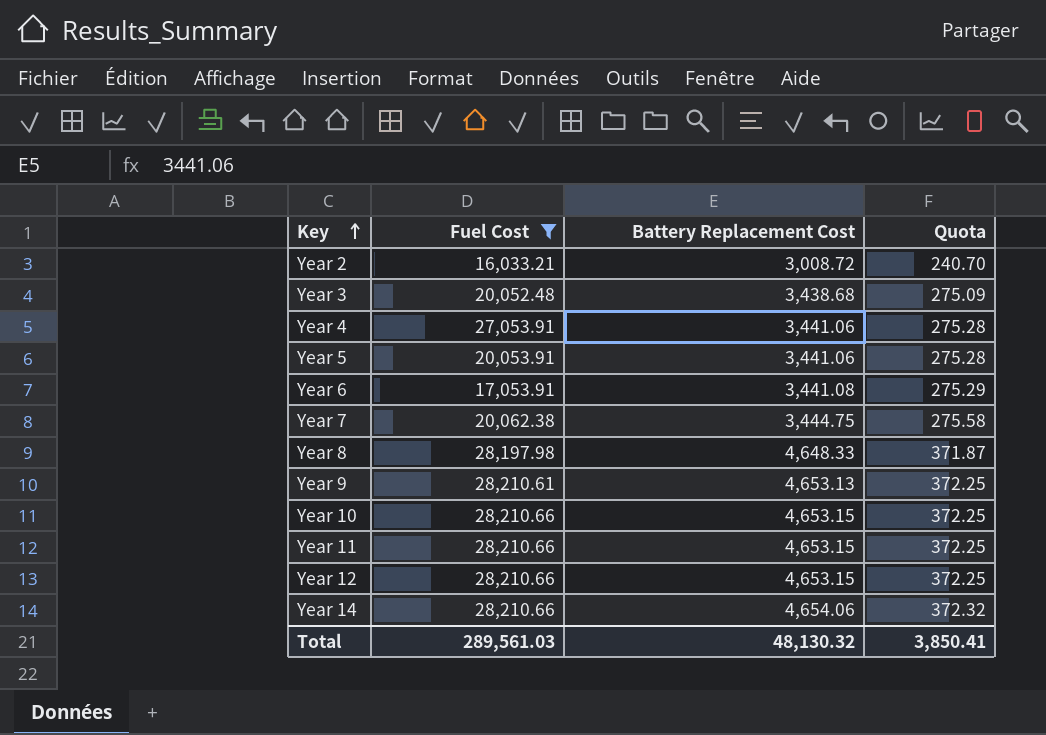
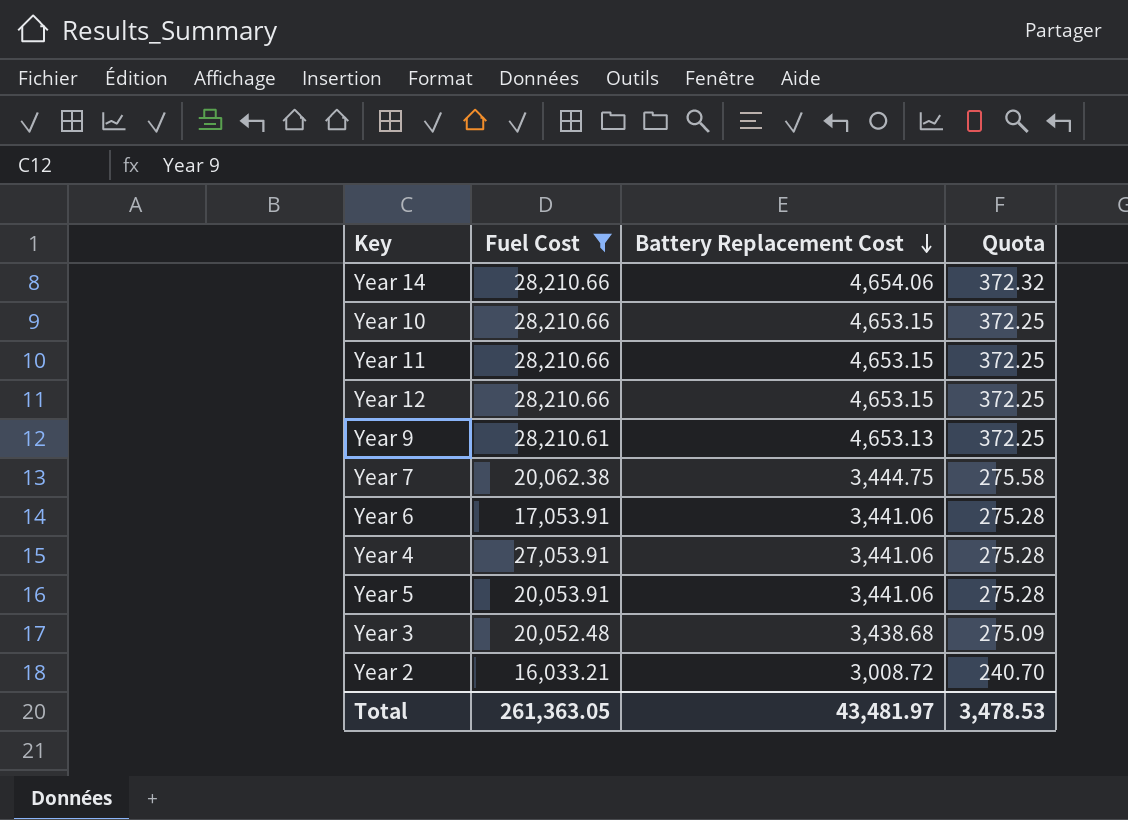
row order: Key ascending -> Battery Replacement Cost descending
row Year 8: 28,197.98 | 4,648.33 | 371.87 -> none
Year 6 | Battery Replacement Cost: 3,441.08 -> 3,441.06
Year 6 | Quota: 275.29 -> 275.28
Total | Fuel Cost: 289,561.03 -> 261,363.05
Total | Battery Replacement Cost: 48,130.32 -> 43,481.97
Total | Quota: 3,850.41 -> 3,478.53

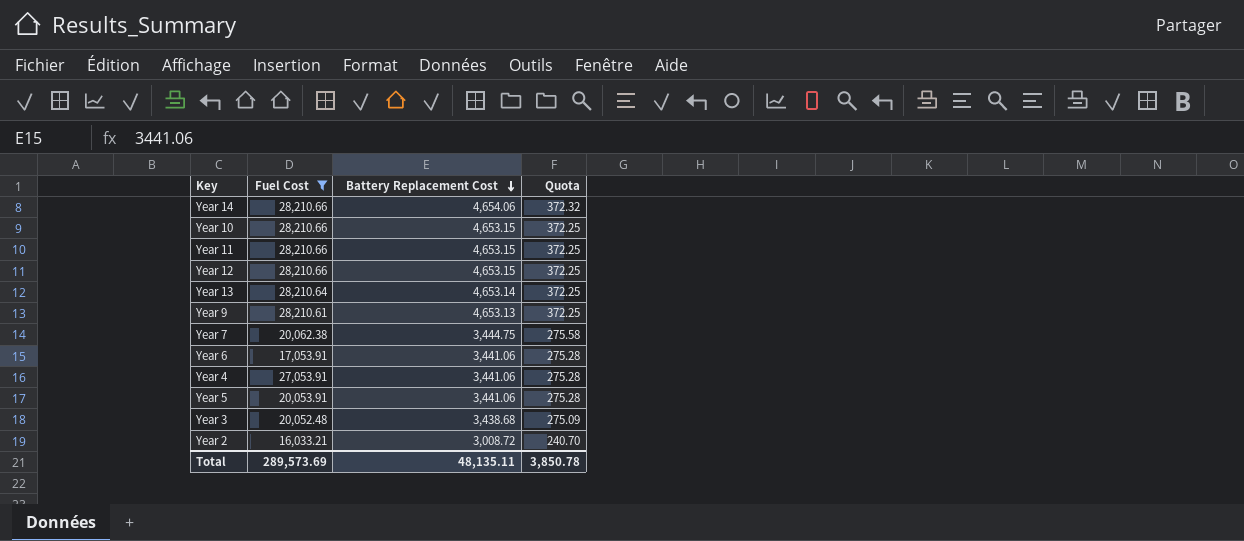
row Year 13: none -> 28,210.64 | 4,653.14 | 372.25
Total | Fuel Cost: 261,363.05 -> 289,573.69
Total | Battery Replacement Cost: 43,481.97 -> 48,135.11
Total | Quota: 3,478.53 -> 3,850.78

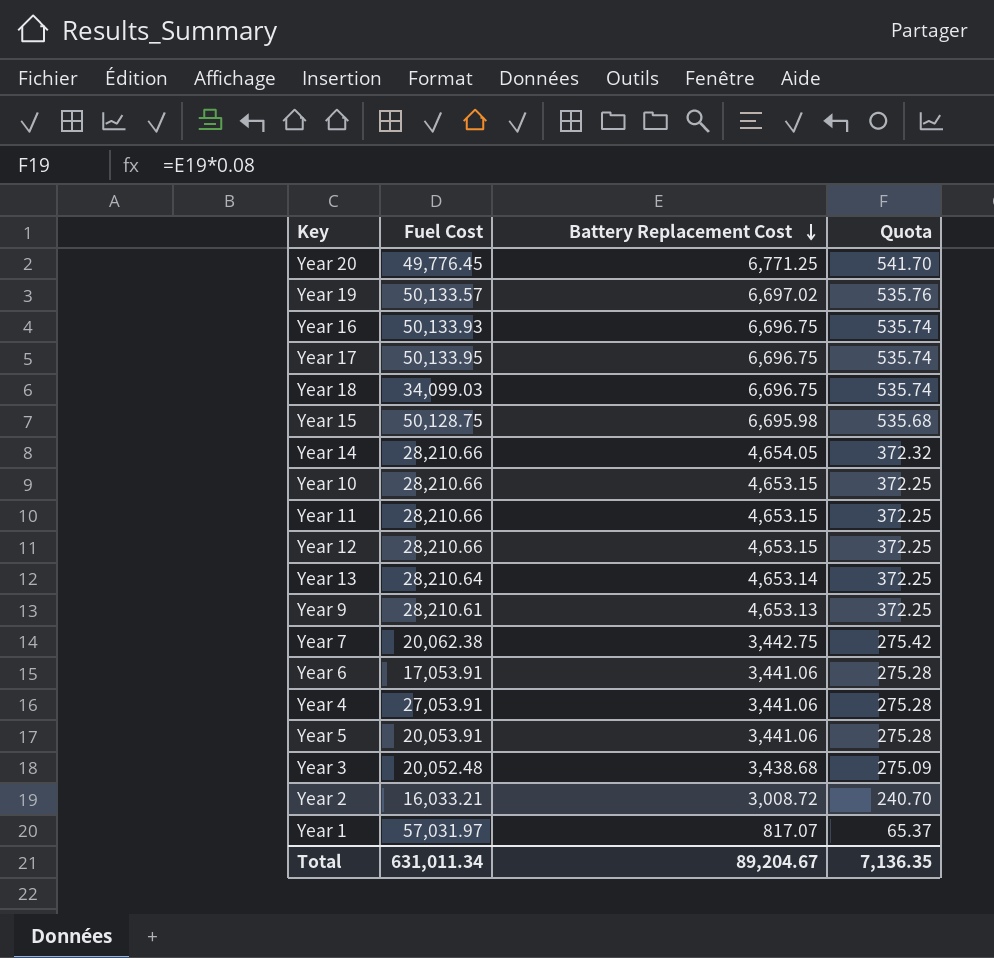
filter: Fuel Cost <= 28,210.66 -> none
Year 14 | Battery Replacement Cost: 4,654.06 -> 4,654.05
Year 7 | Battery Replacement Cost: 3,444.75 -> 3,442.75
Year 7 | Quota: 275.58 -> 275.42
Total | Fuel Cost: 289,573.69 -> 631,011.34
Total | Battery Replacement Cost: 48,135.11 -> 89,204.67
Total | Quota: 3,850.78 -> 7,136.35

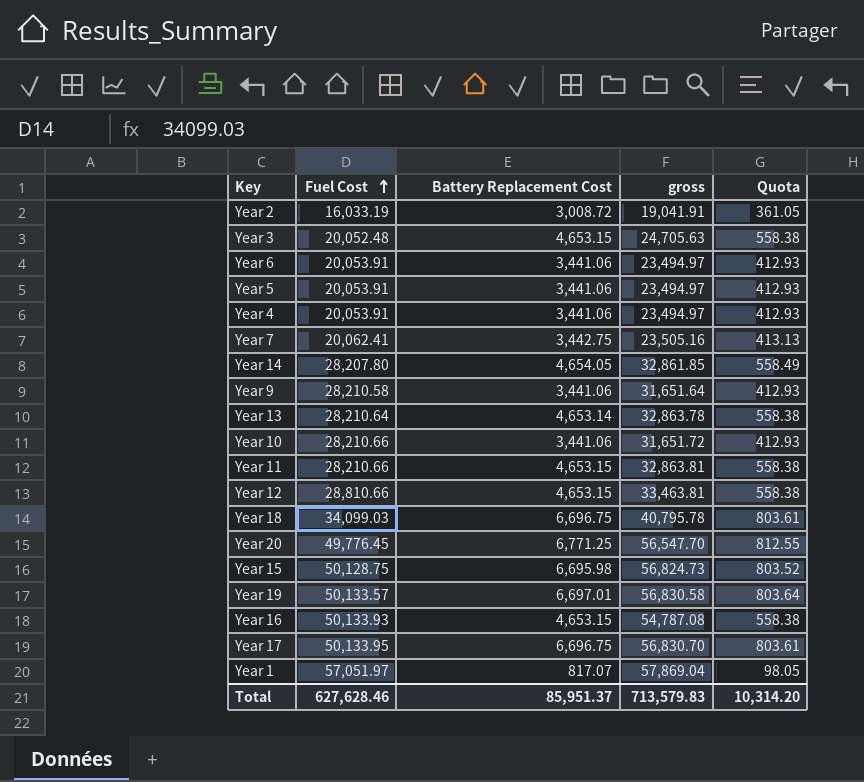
row order: Battery Replacement Cost descending -> Fuel Cost ascending
column gross | formula: none -> [Fuel Cost] + [Battery Replacement Cost]
column Quota | formula: [Battery Replacement Cost] * 0.08 -> [Battery Replacement Cost] * 0.12
Year 2 | Fuel Cost: 16,033.21 -> 16,033.19
Year 3 | Battery Replacement Cost: 3,438.68 -> 4,653.15
Year 6 | Fuel Cost: 17,053.91 -> 20,053.91
Year 4 | Fuel Cost: 27,053.91 -> 20,053.91
Year 7 | Fuel Cost: 20,062.38 -> 20,062.41
Year 14 | Fuel Cost: 28,210.66 -> 28,207.80
Year 9 | Fuel Cost: 28,210.61 -> 28,210.58
Year 9 | Battery Replacement Cost: 4,653.13 -> 3,441.06
Year 10 | Battery Replacement Cost: 4,653.15 -> 3,441.06
Year 12 | Fuel Cost: 28,210.66 -> 28,810.66
Year 19 | Battery Replacement Cost: 6,697.02 -> 6,697.01
Year 16 | Battery Replacement Cost: 6,696.75 -> 4,653.15
Year 1 | Fuel Cost: 57,031.97 -> 57,051.97
Total | Fuel Cost: 631,011.34 -> 627,628.46
Total | Battery Replacement Cost: 89,204.67 -> 85,951.37
Total | Quota: 7,136.35 -> 10,314.20

